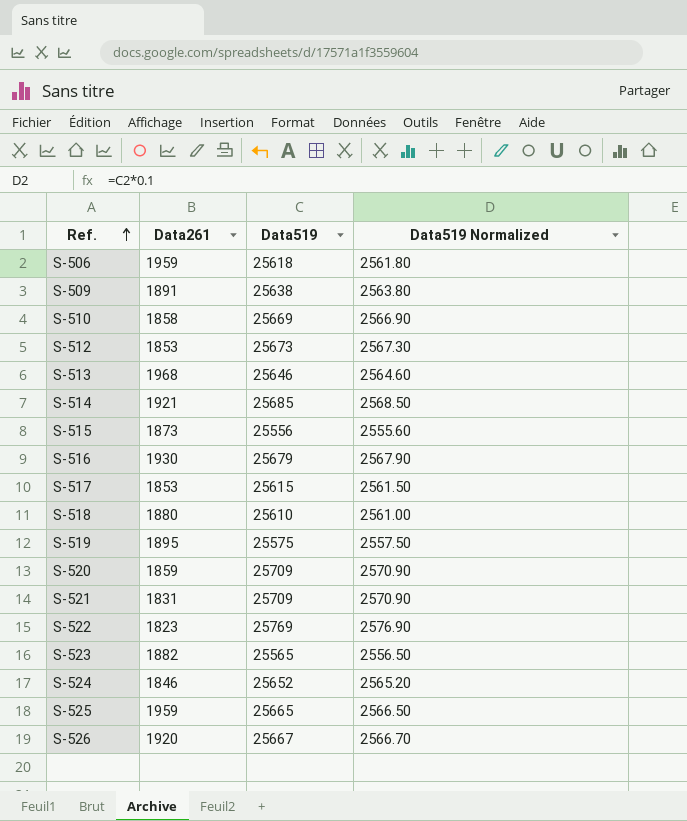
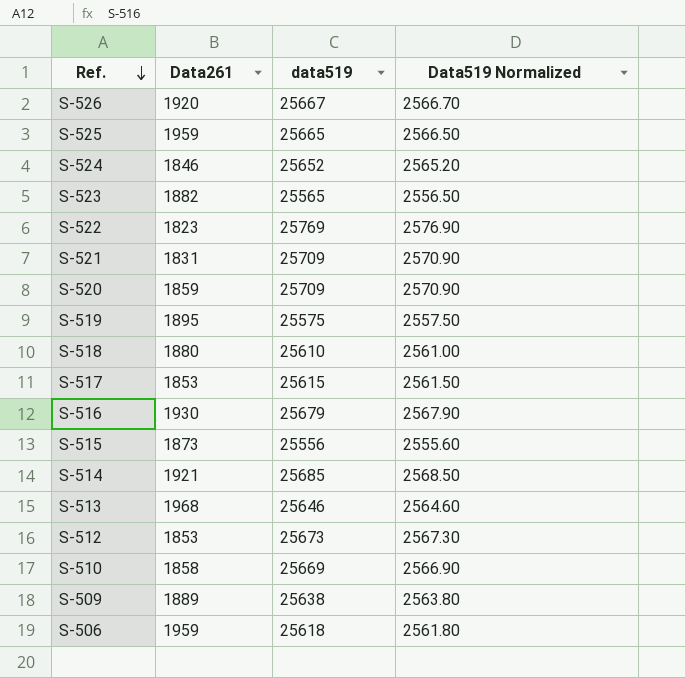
row order: Ref. ascending -> Ref. descending
column name: Data519 -> data519
S-509 | Data261: 1891 -> 1889

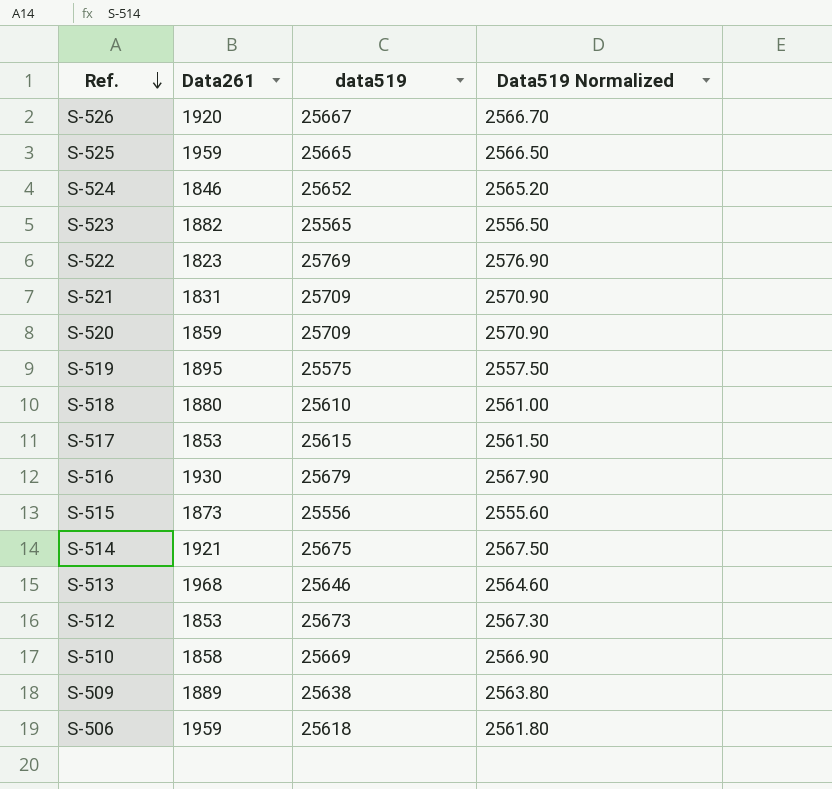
S-514 | data519: 25685 -> 25675
S-514 | Data519 Normalized: 2568.50 -> 2567.50

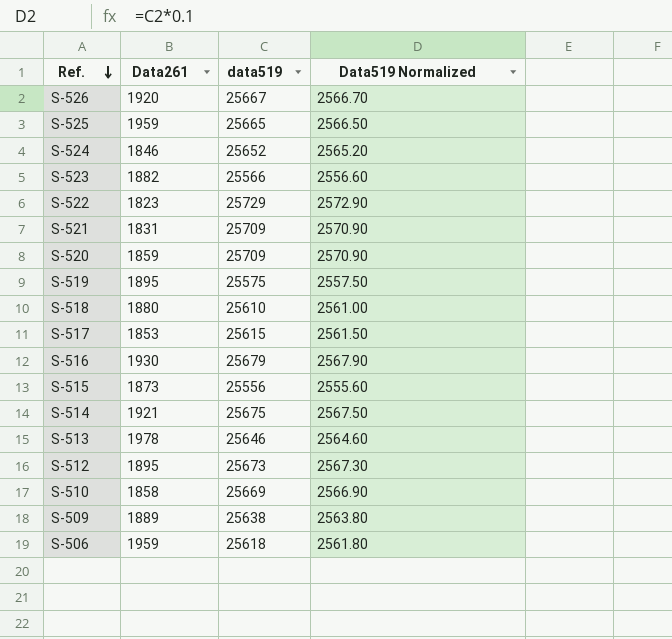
S-523 | data519: 25565 -> 25566
S-523 | Data519 Normalized: 2556.50 -> 2556.60
S-522 | data519: 25769 -> 25729
S-522 | Data519 Normalized: 2576.90 -> 2572.90
S-513 | Data261: 1968 -> 1978
S-512 | Data261: 1853 -> 1895

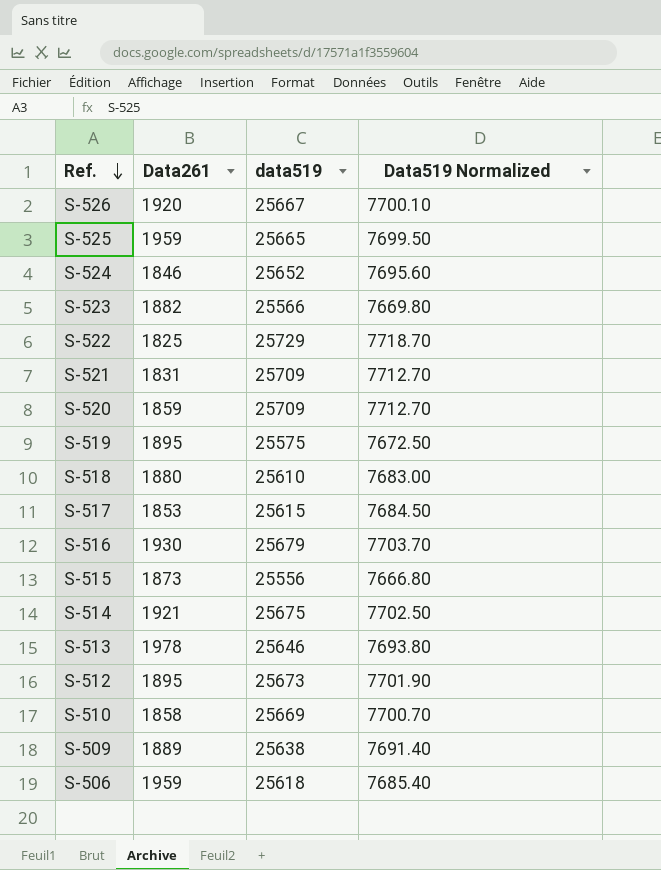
column Data519 Normalized | formula: [data519] * 0.1 -> [data519] * 0.3
S-522 | Data261: 1823 -> 1825

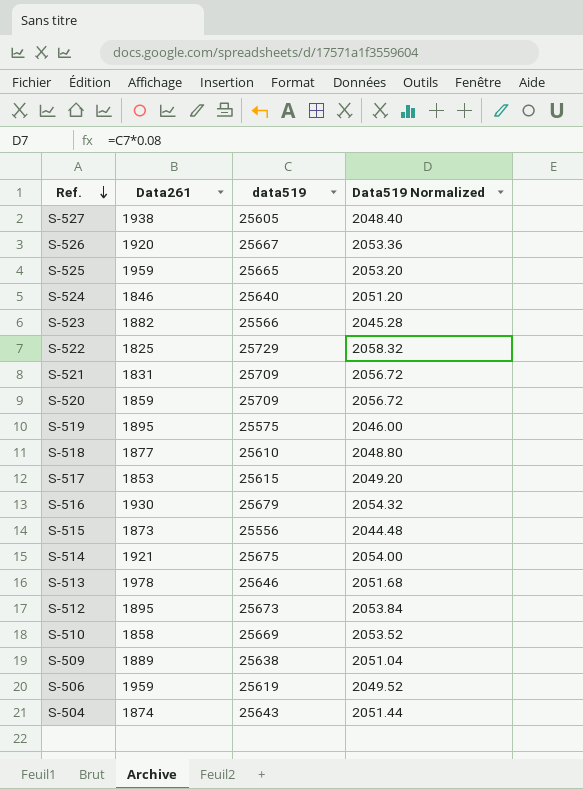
column Data519 Normalized | formula: [data519] * 0.3 -> [data519] * 0.08
row S-527: none -> 1938 | 25605 | 2048.40
S-524 | data519: 25652 -> 25640
S-518 | Data261: 1880 -> 1877
S-506 | data519: 25618 -> 25619
row S-504: none -> 1874 | 25643 | 2051.44

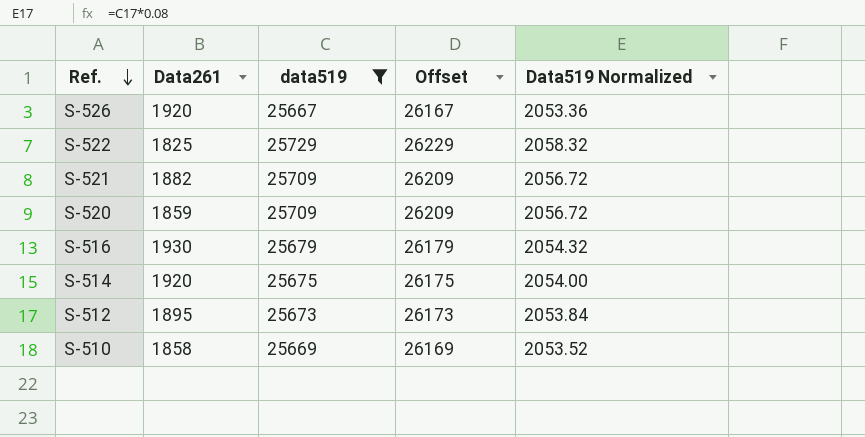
filter: none -> data519 >= 25667
column Offset | formula: none -> [data519] + 500
S-521 | Data261: 1831 -> 1882
S-514 | Data261: 1921 -> 1920

